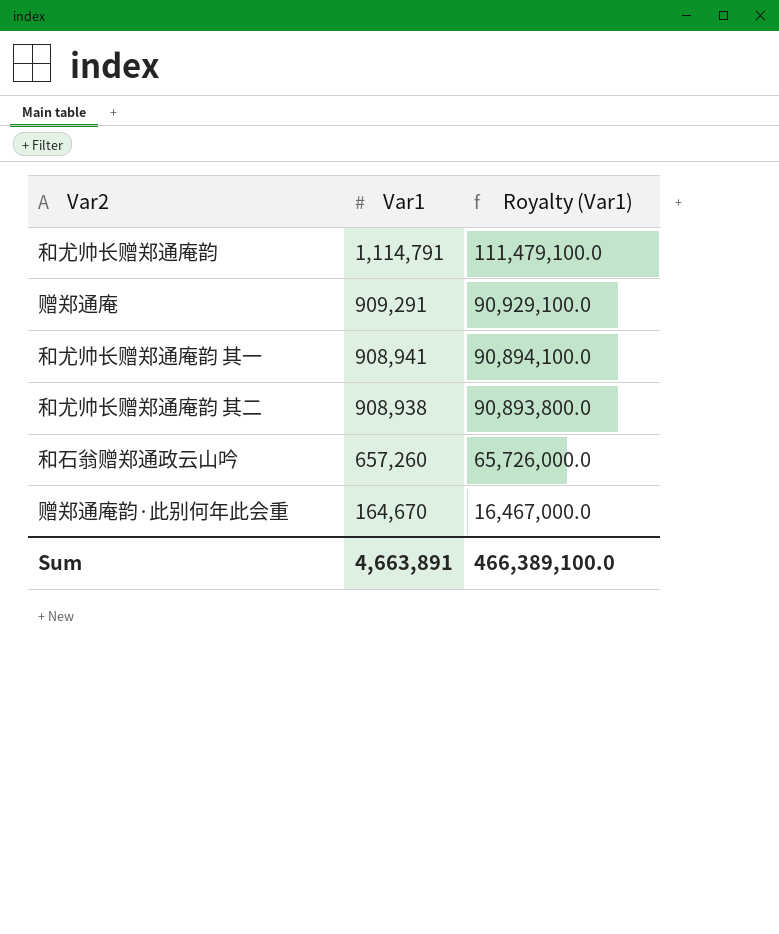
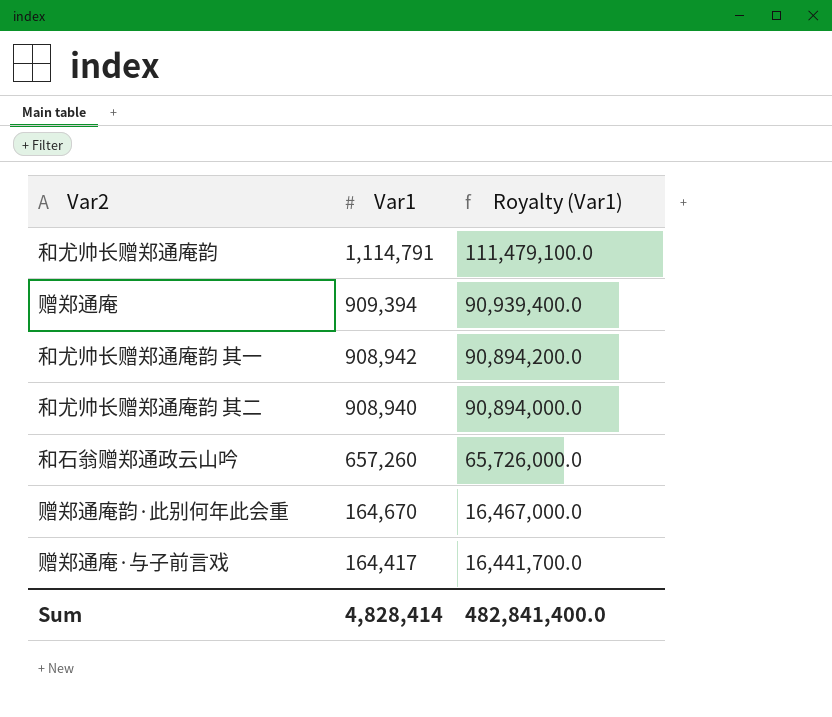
赠郑通庵 | Var1: 909,291 -> 909,394
赠郑通庵 | Royalty (Var1): 90,929,100.0 -> 90,939,400.0
和尤帅长赠郑通庵韵 其一 | Var1: 908,941 -> 908,942
和尤帅长赠郑通庵韵 其一 | Royalty (Var1): 90,894,100.0 -> 90,894,200.0
和尤帅长赠郑通庵韵 其二 | Var1: 908,938 -> 908,940
和尤帅长赠郑通庵韵 其二 | Royalty (Var1): 90,893,800.0 -> 90,894,000.0
row 赠郑通庵·与子前言戏: none -> 164,417 | 16,441,700.0
Sum | Var1: 4,663,891 -> 4,828,414
Sum | Royalty (Var1): 466,389,100.0 -> 482,841,400.0

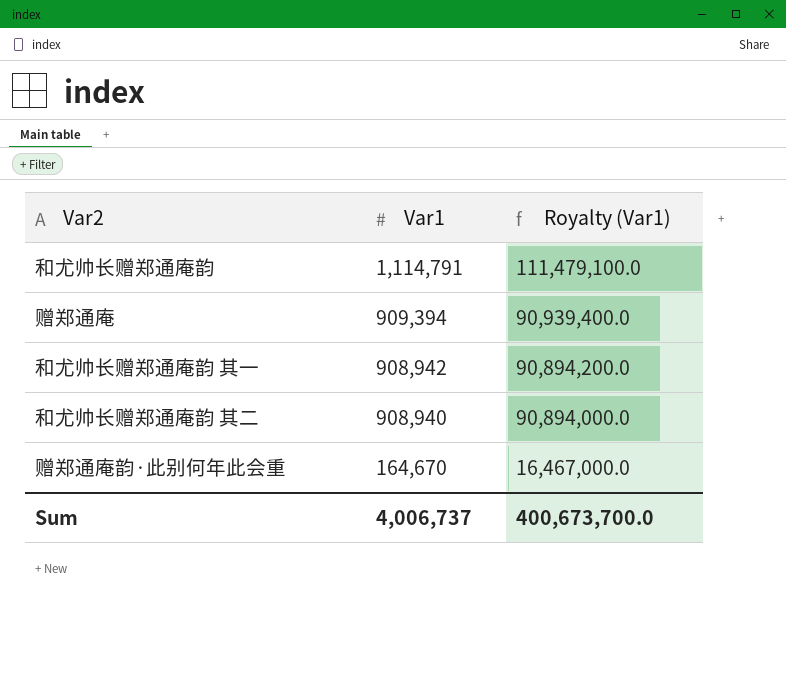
row 和石翁赠郑通政云山吟: 657,260 | 65,726,000.0 -> none
row 赠郑通庵·与子前言戏: 164,417 | 16,441,700.0 -> none
Sum | Var1: 4,828,414 -> 4,006,737
Sum | Royalty (Var1): 482,841,400.0 -> 400,673,700.0

